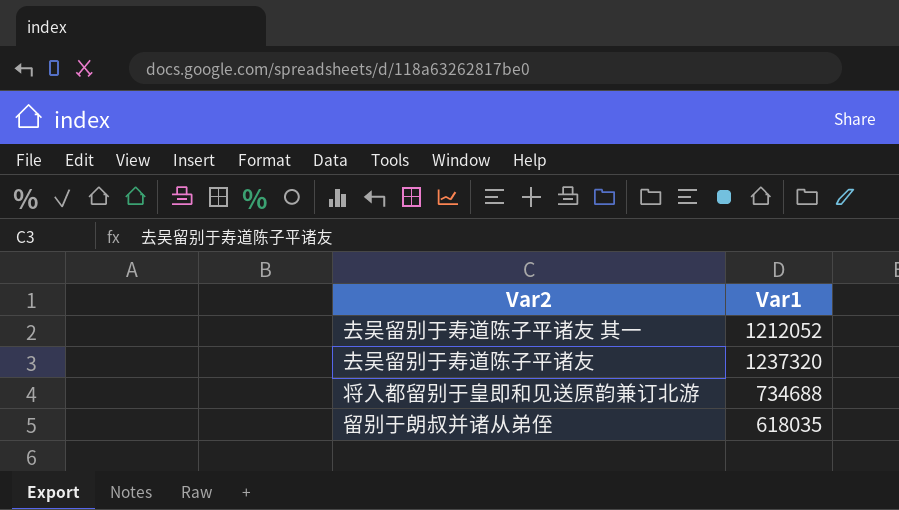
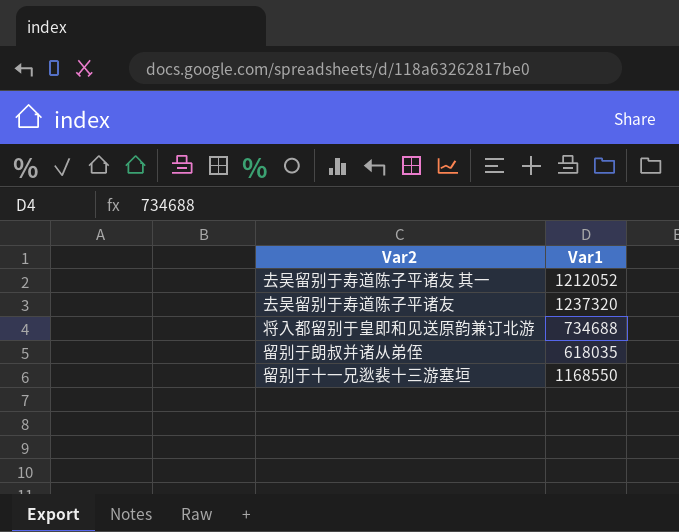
row 留别于十一兄逖裴十三游塞垣: none -> 1168550

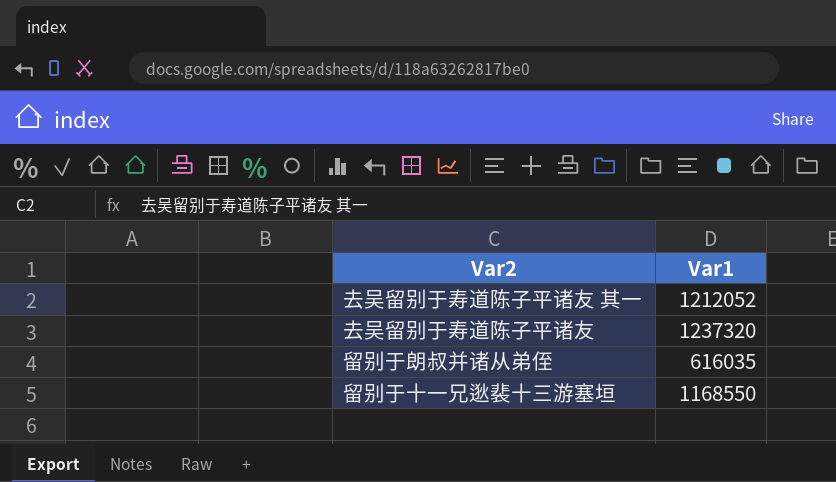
row 将入都留别于皇即和见送原韵兼订北游: 734688 -> none
留别于朗叔并诸从弟侄 | Var1: 618035 -> 616035

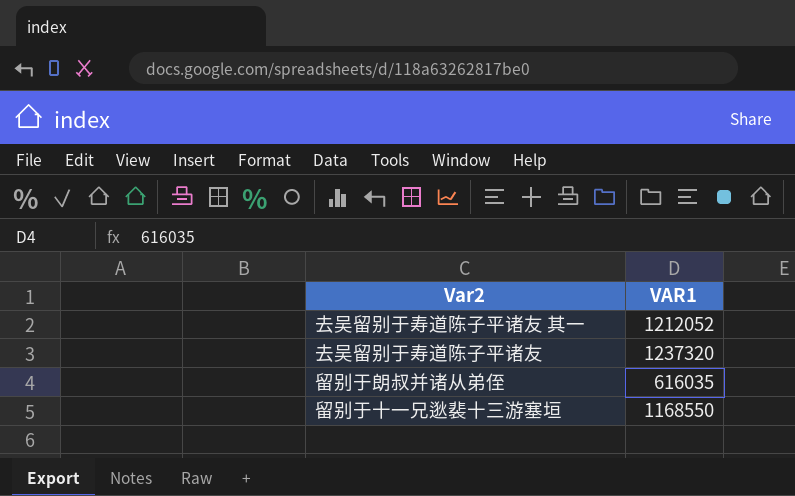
column name: Var1 -> VAR1

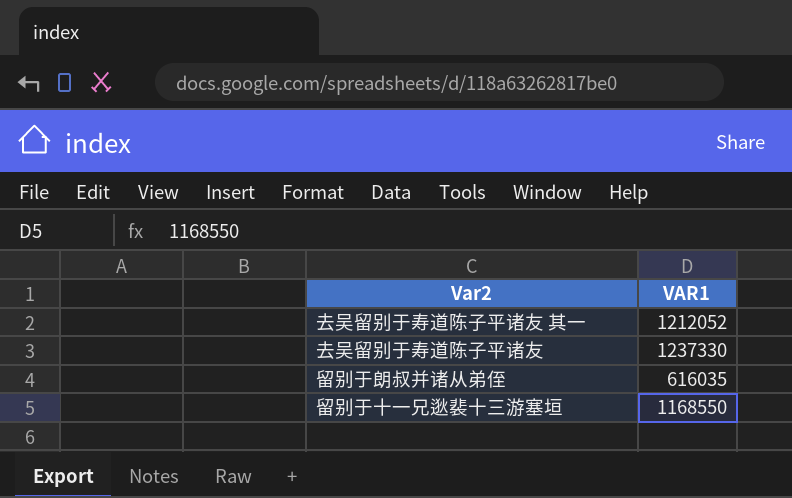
去吴留别于寿道陈子平诸友 | VAR1: 1237320 -> 1237330

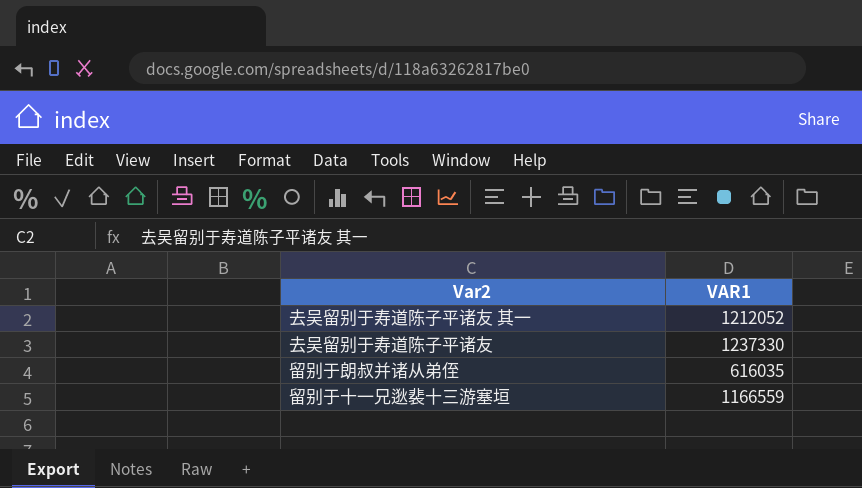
留别于十一兄逖裴十三游塞垣 | VAR1: 1168550 -> 1166559

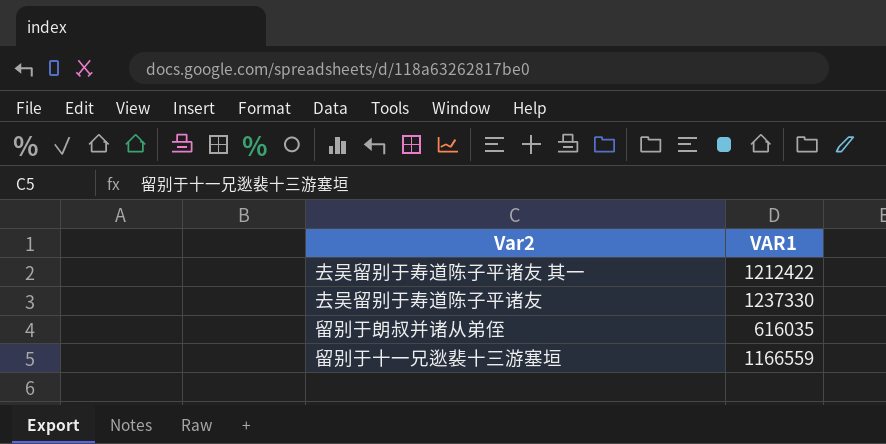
去吴留别于寿道陈子平诸友 其一 | VAR1: 1212052 -> 1212422

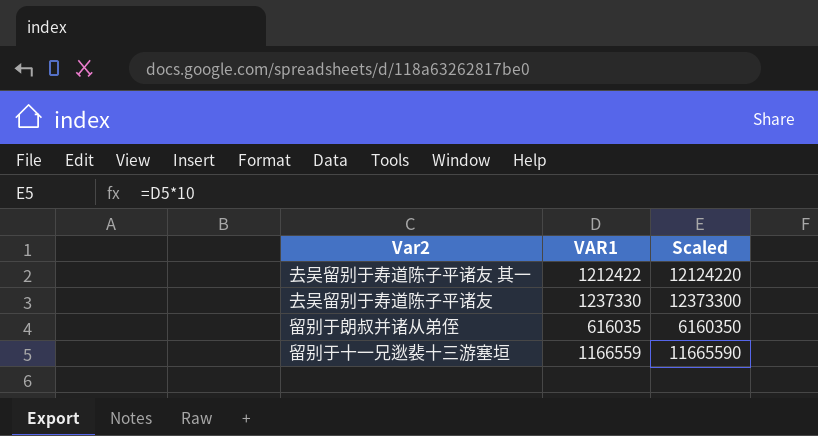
column Scaled | formula: none -> [VAR1] * 10

